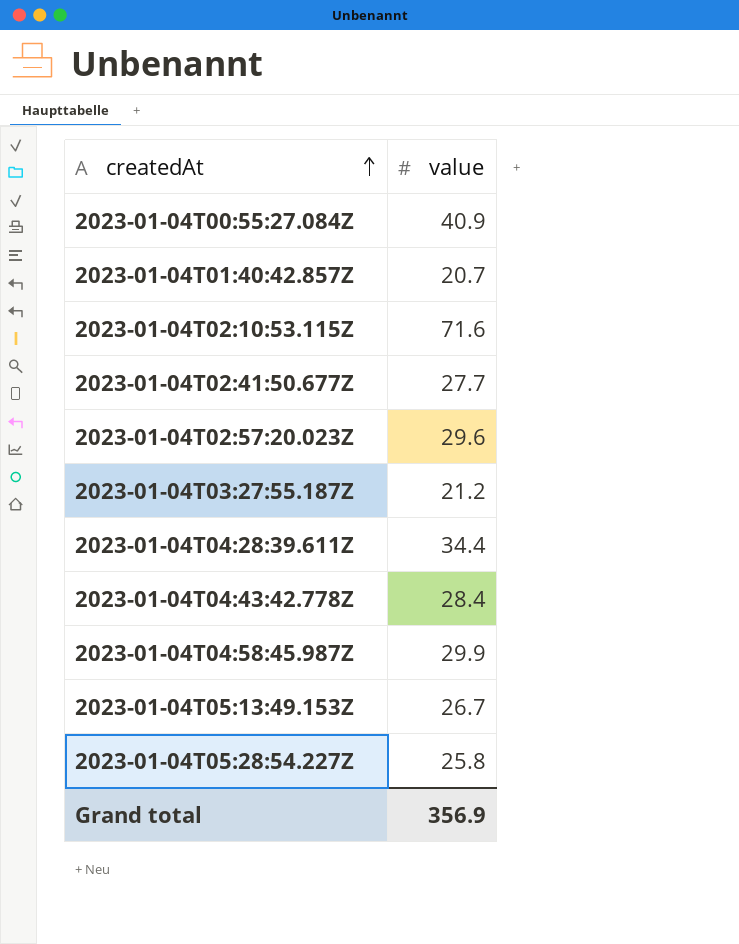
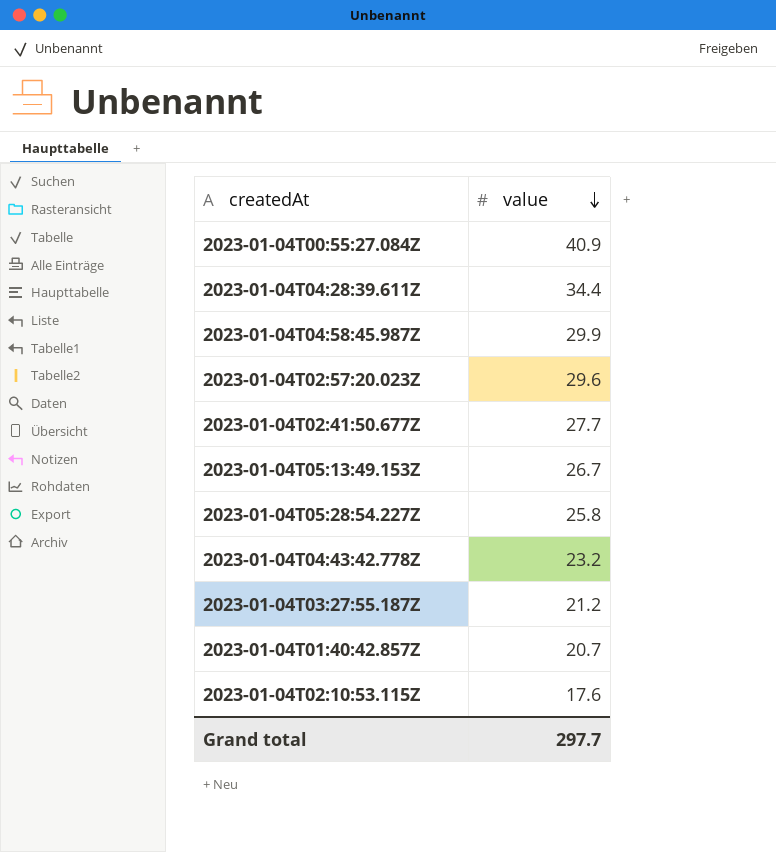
row order: createdAt ascending -> value descending
2023-01-04T04:43:42.778Z | value: 28.4 -> 23.2
2023-01-04T02:10:53.115Z | value: 71.6 -> 17.6
Grand total | value: 356.9 -> 297.7

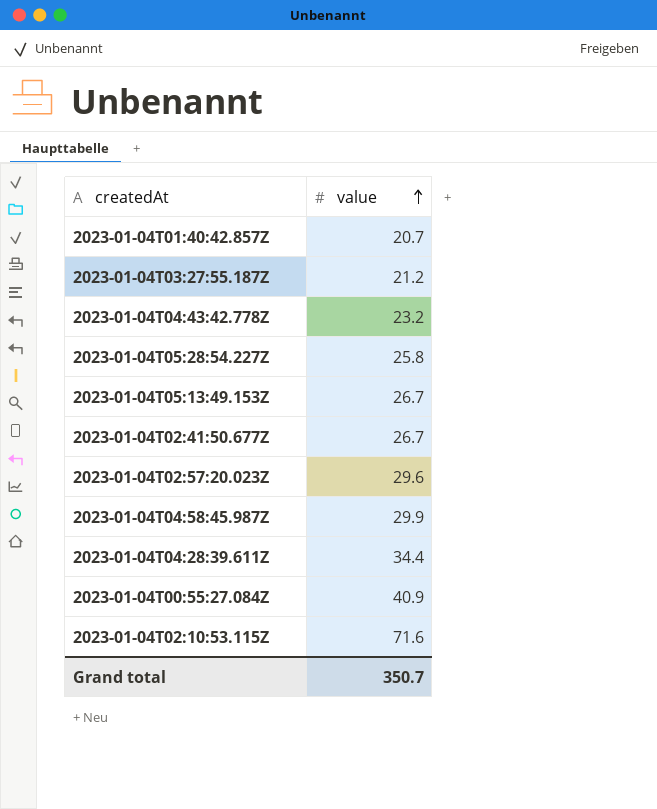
row order: value descending -> value ascending
2023-01-04T02:41:50.677Z | value: 27.7 -> 26.7
2023-01-04T02:10:53.115Z | value: 17.6 -> 71.6
Grand total | value: 297.7 -> 350.7

